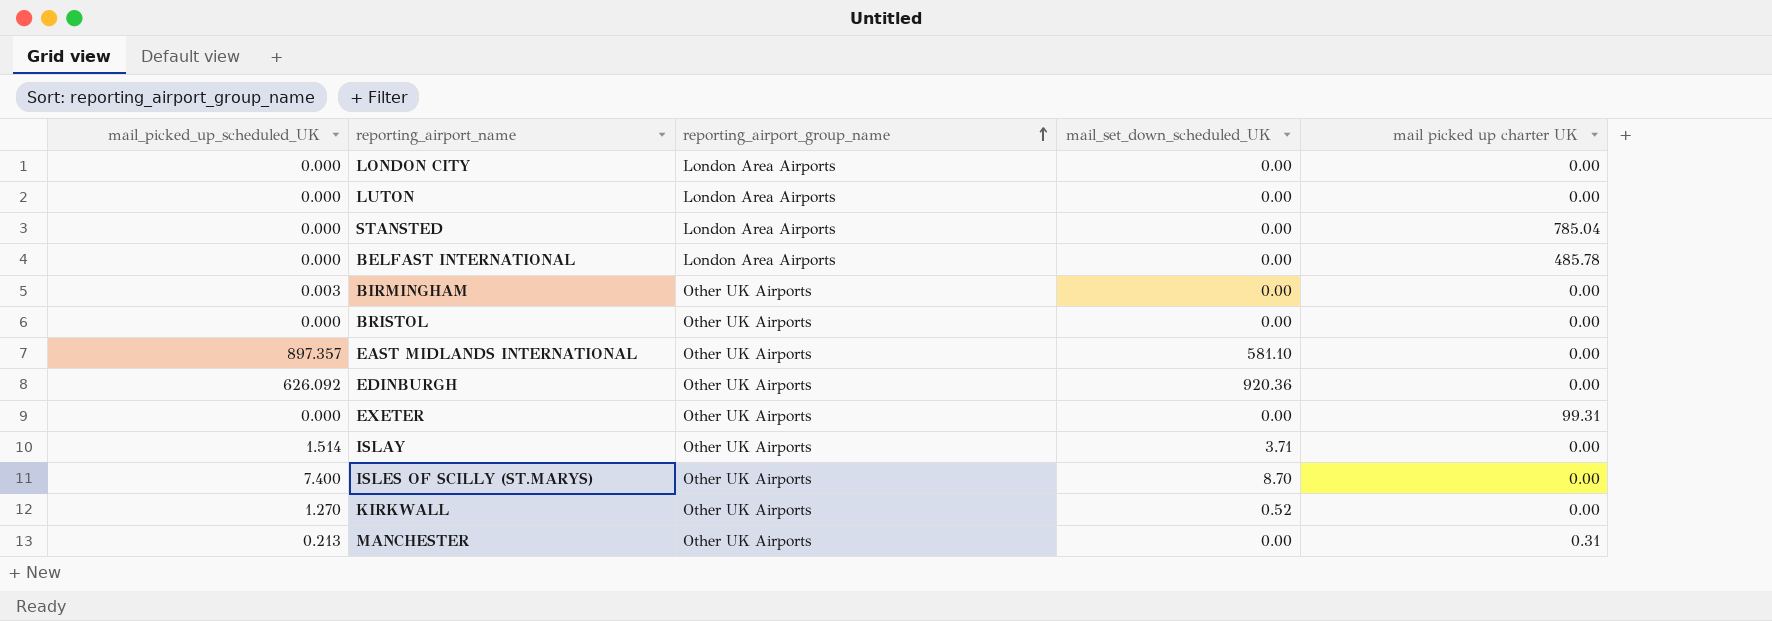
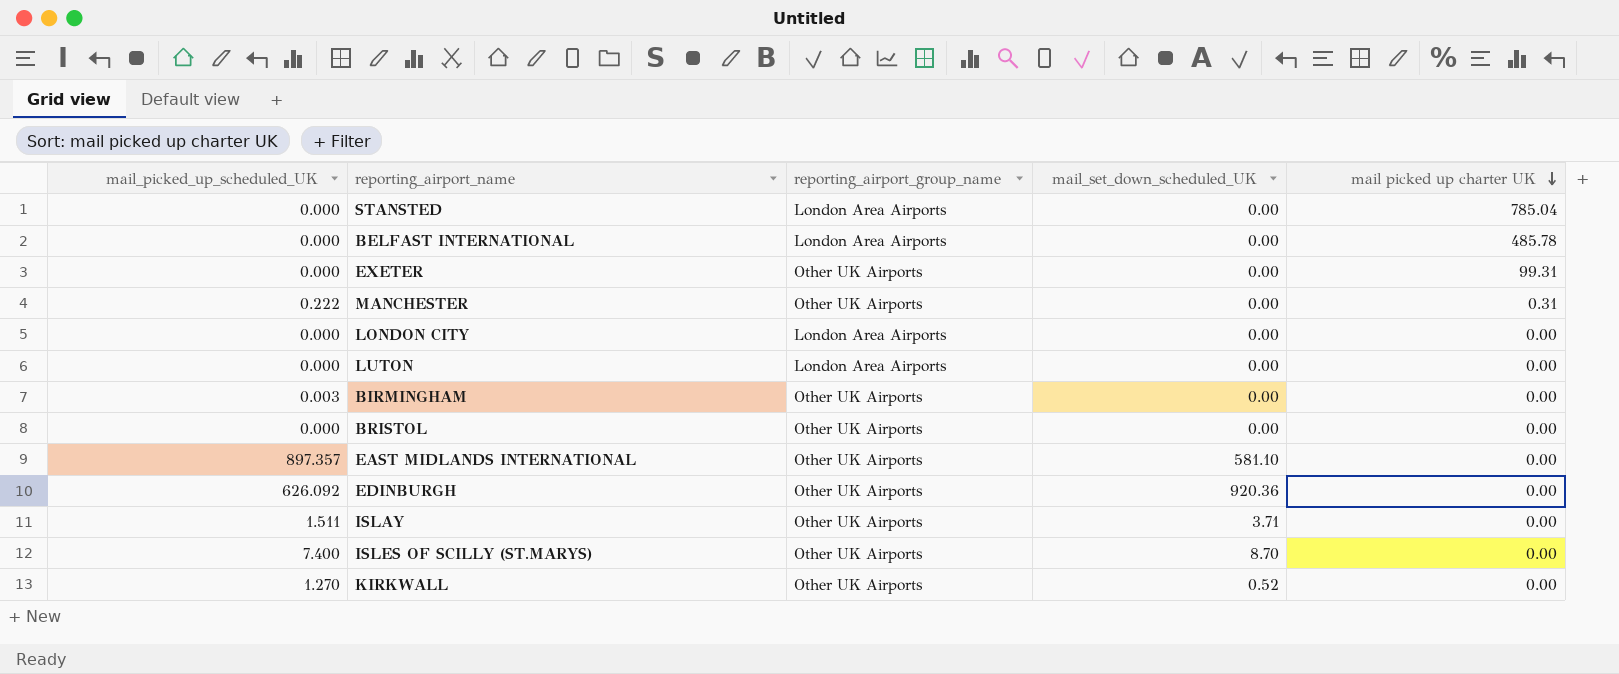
row order: reporting_airport_group_name ascending -> mail picked up charter UK descending
MANCHESTER | mail_picked_up_scheduled_UK: 0.213 -> 0.222
ISLAY | mail_picked_up_scheduled_UK: 1.514 -> 1.511

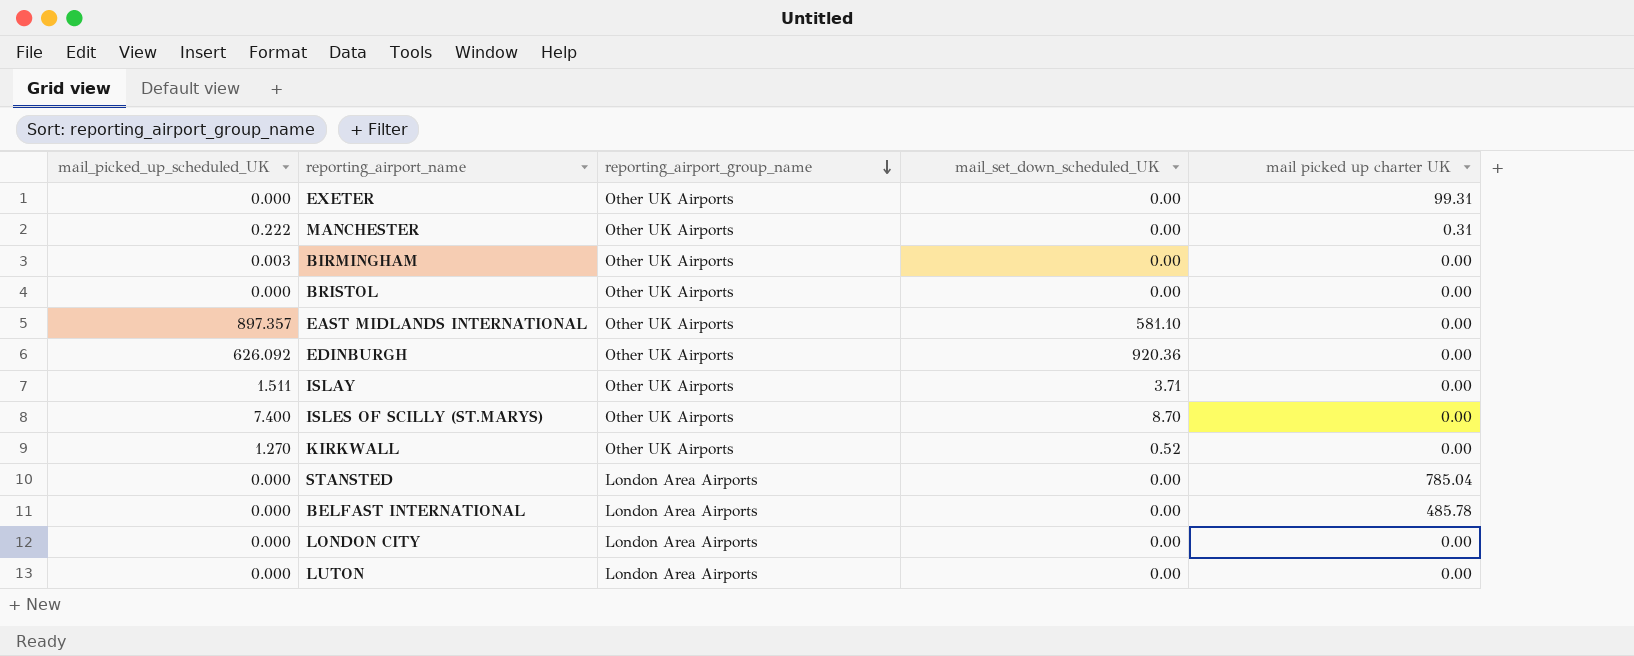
row order: mail picked up charter UK descending -> reporting_airport_group_name descending

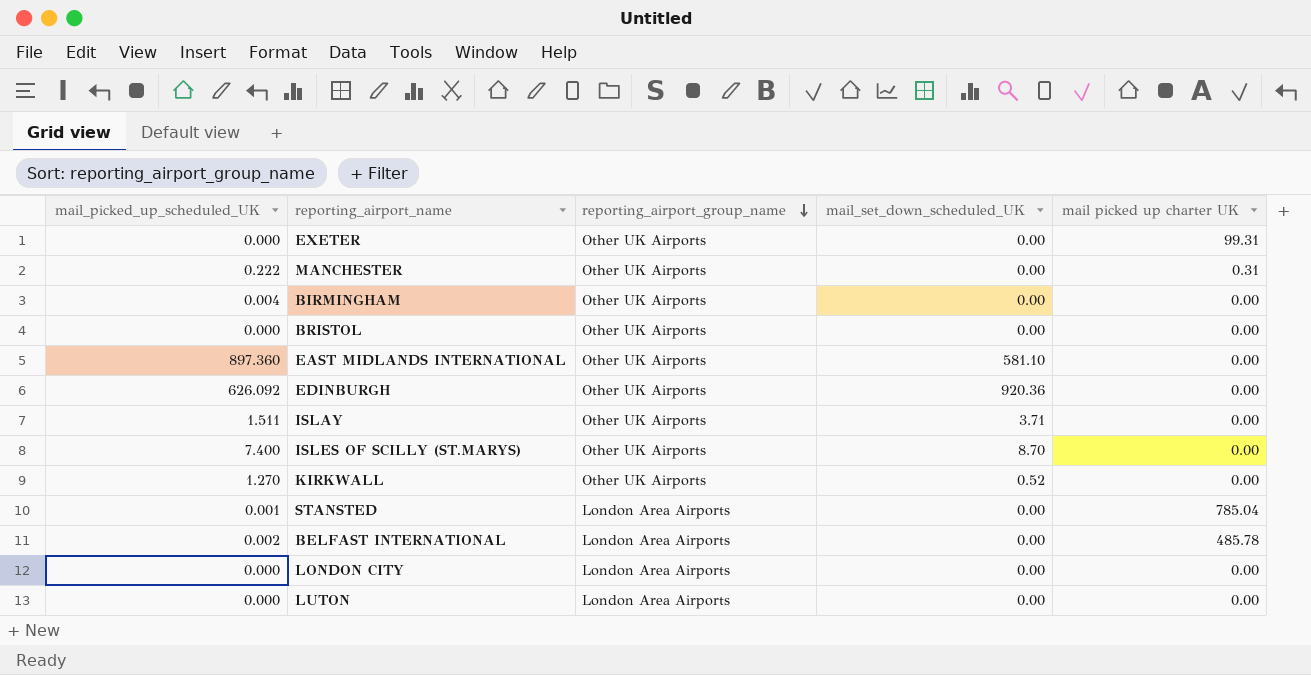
BIRMINGHAM | mail_picked_up_scheduled_UK: 0.003 -> 0.004
EAST MIDLANDS INTERNATIONAL | mail_picked_up_scheduled_UK: 897.357 -> 897.360
STANSTED | mail_picked_up_scheduled_UK: 0.000 -> 0.001
BELFAST INTERNATIONAL | mail_picked_up_scheduled_UK: 0.000 -> 0.002

